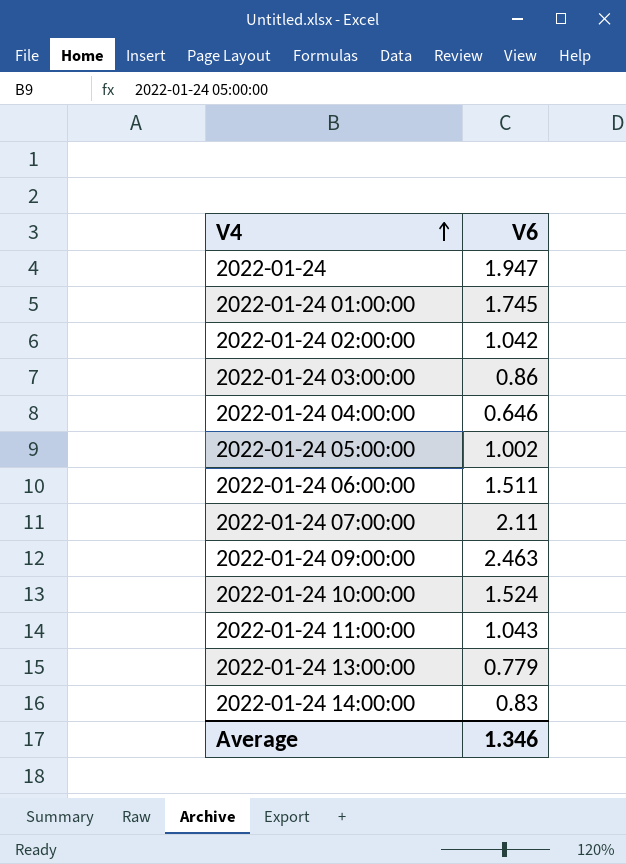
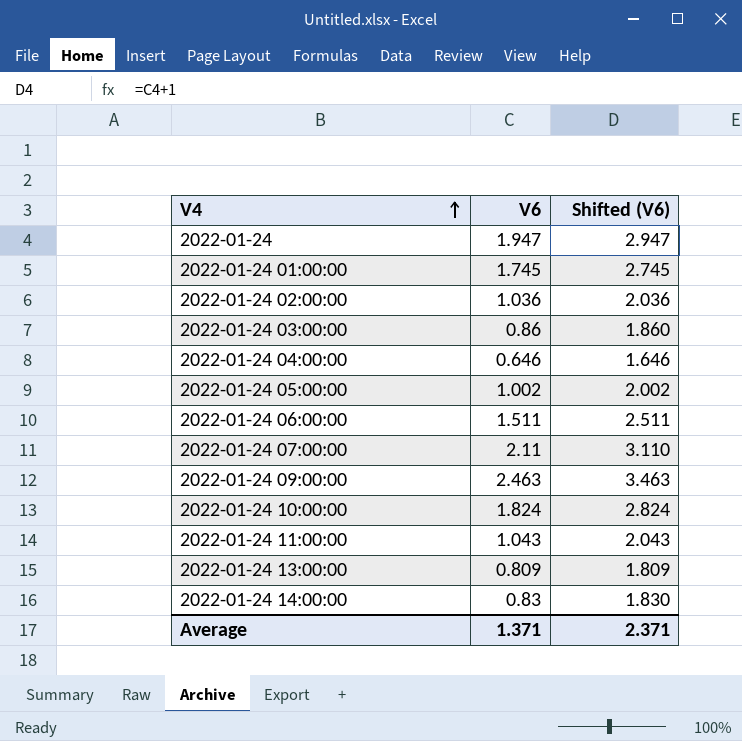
column Shifted (V6) | formula: none -> [V6] + 1
2022-01-24 02:00:00 | V6: 1.042 -> 1.036
2022-01-24 10:00:00 | V6: 1.524 -> 1.824
2022-01-24 13:00:00 | V6: 0.779 -> 0.809
Average | V6: 1.346 -> 1.371

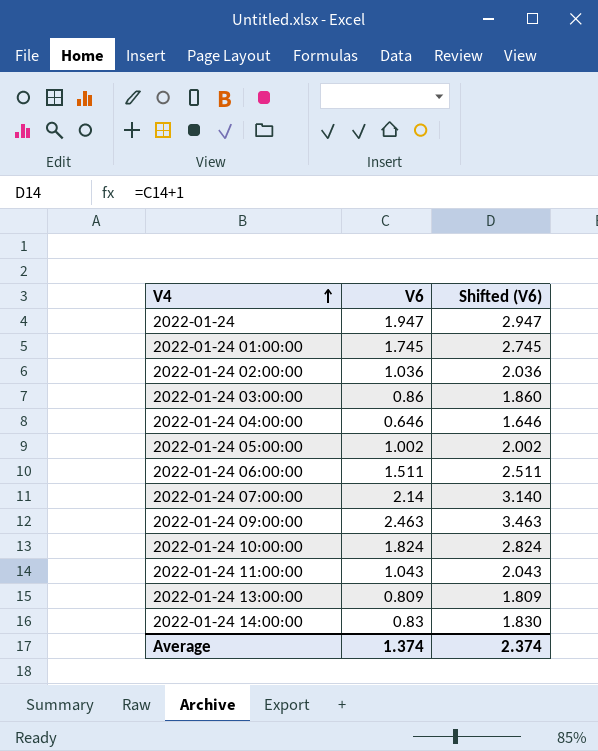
2022-01-24 07:00:00 | V6: 2.11 -> 2.14
2022-01-24 07:00:00 | Shifted (V6): 3.110 -> 3.140
Average | V6: 1.371 -> 1.374
Average | Shifted (V6): 2.371 -> 2.374

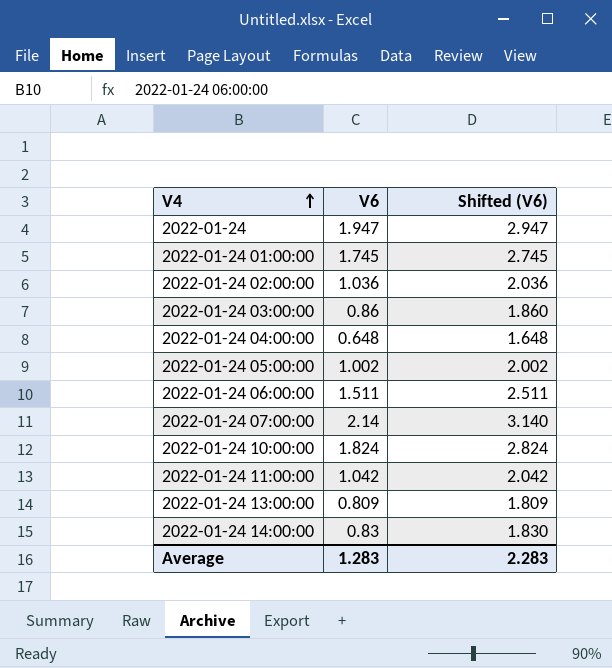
row 2022-01-24 09:00:00: 2.463 | 3.463 -> none
2022-01-24 04:00:00 | V6: 0.646 -> 0.648
2022-01-24 04:00:00 | Shifted (V6): 1.646 -> 1.648
2022-01-24 11:00:00 | V6: 1.043 -> 1.042
2022-01-24 11:00:00 | Shifted (V6): 2.043 -> 2.042
Average | V6: 1.374 -> 1.283
Average | Shifted (V6): 2.374 -> 2.283

